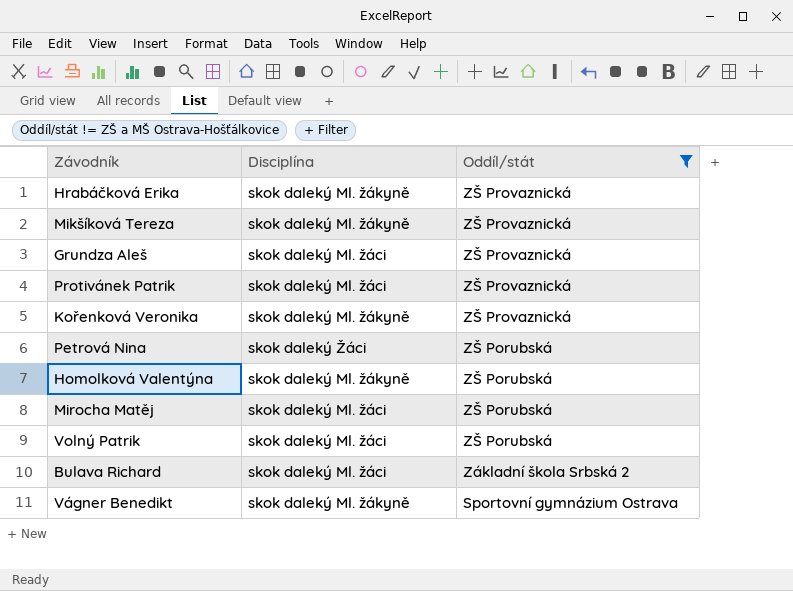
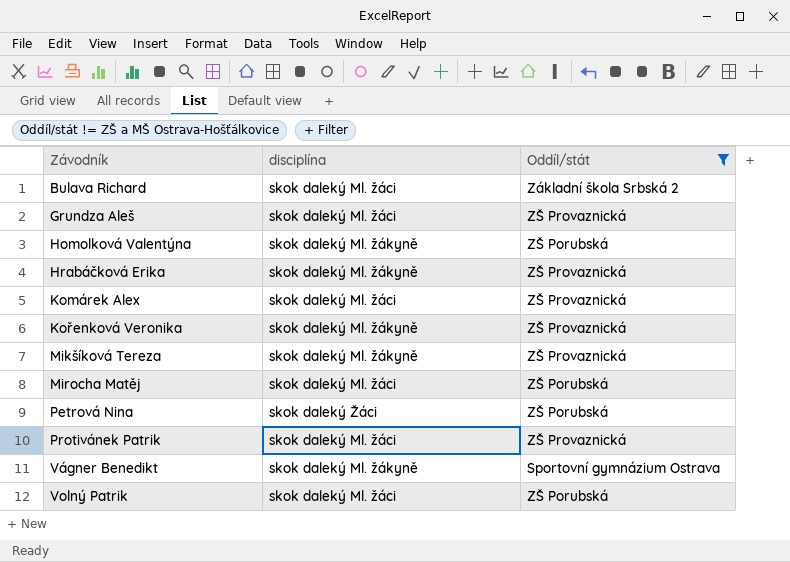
row order: Oddíl/stát descending -> Závodník ascending
column name: Disciplína -> disciplína
row Komárek Alex: none -> skok daleký Ml. žáci | ZŠ Provaznická

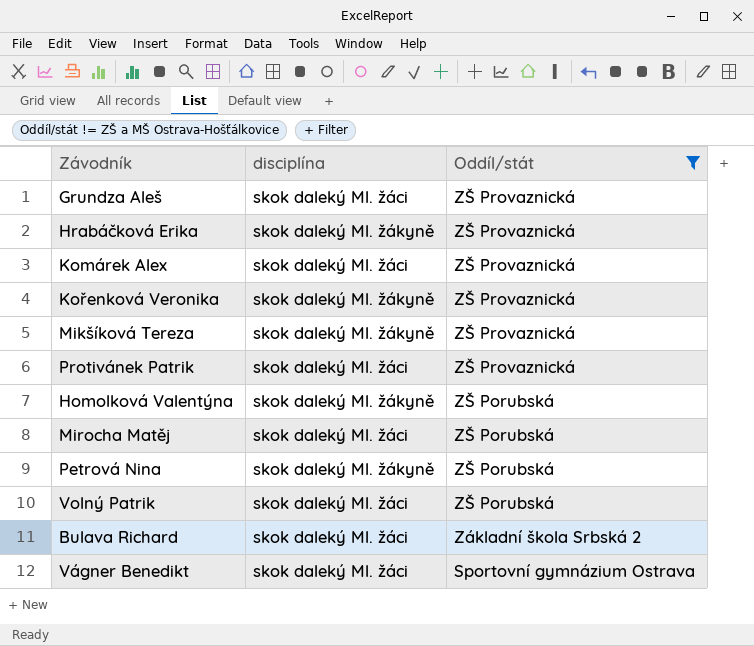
row order: Závodník ascending -> Oddíl/stát descending
Petrová Nina | disciplína: skok daleký Žáci -> skok daleký Ml. žákyně
Vágner Benedikt | disciplína: skok daleký Ml. žákyně -> skok daleký Ml. žáci

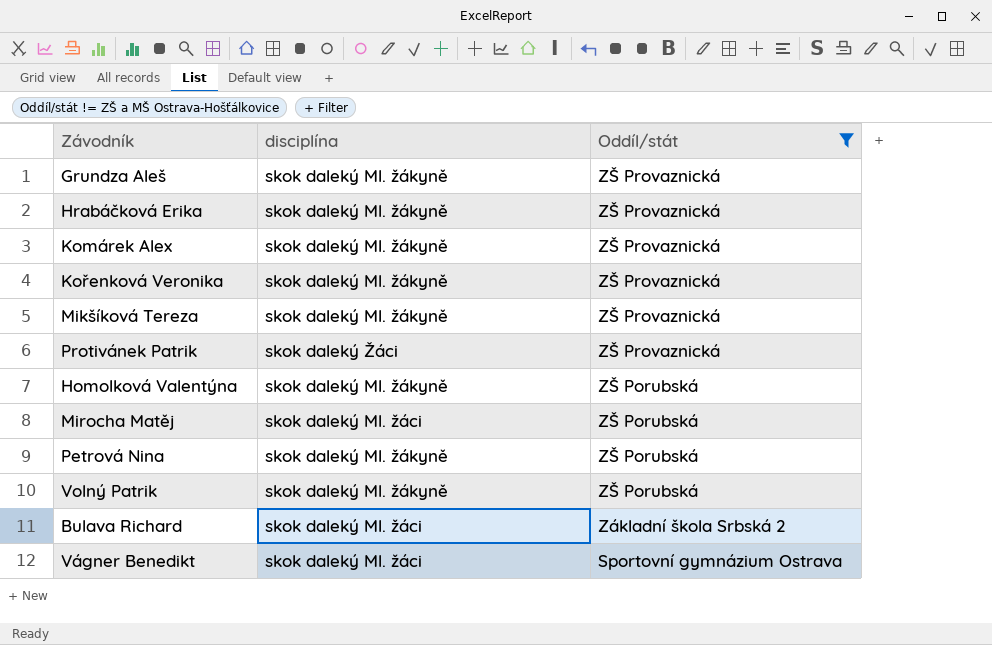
Grundza Aleš | disciplína: skok daleký Ml. žáci -> skok daleký Ml. žákyně
Komárek Alex | disciplína: skok daleký Ml. žáci -> skok daleký Ml. žákyně
Protivánek Patrik | disciplína: skok daleký Ml. žáci -> skok daleký Žáci
Volný Patrik | disciplína: skok daleký Ml. žáci -> skok daleký Ml. žákyně

